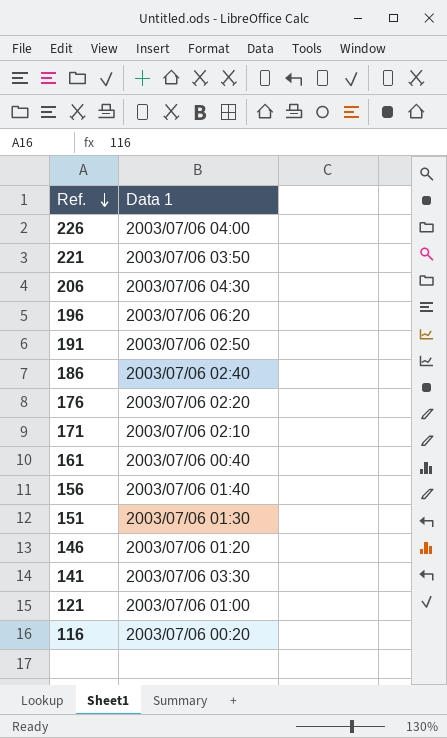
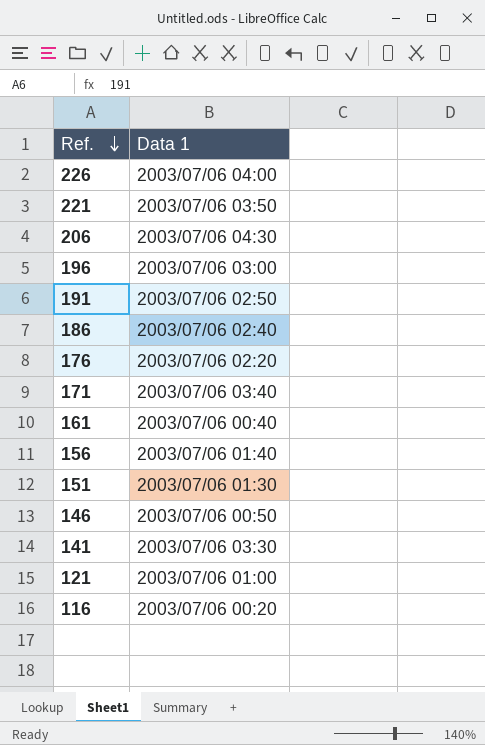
196 | Data 1: 2003/07/06 06:20 -> 2003/07/06 03:00
171 | Data 1: 2003/07/06 02:10 -> 2003/07/06 03:40
146 | Data 1: 2003/07/06 01:20 -> 2003/07/06 00:50

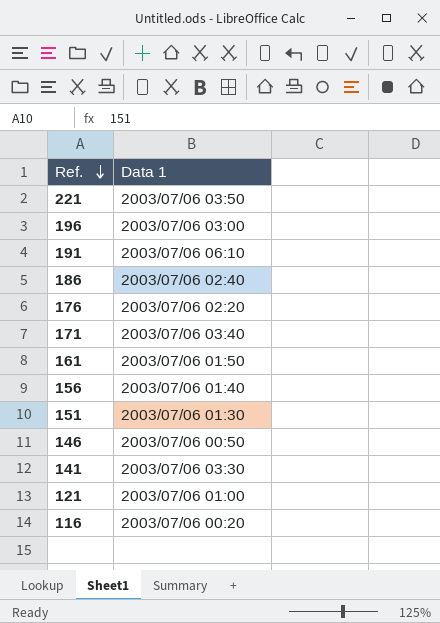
row 226: 2003/07/06 04:00 -> none
row 206: 2003/07/06 04:30 -> none
191 | Data 1: 2003/07/06 02:50 -> 2003/07/06 06:10
161 | Data 1: 2003/07/06 00:40 -> 2003/07/06 01:50

